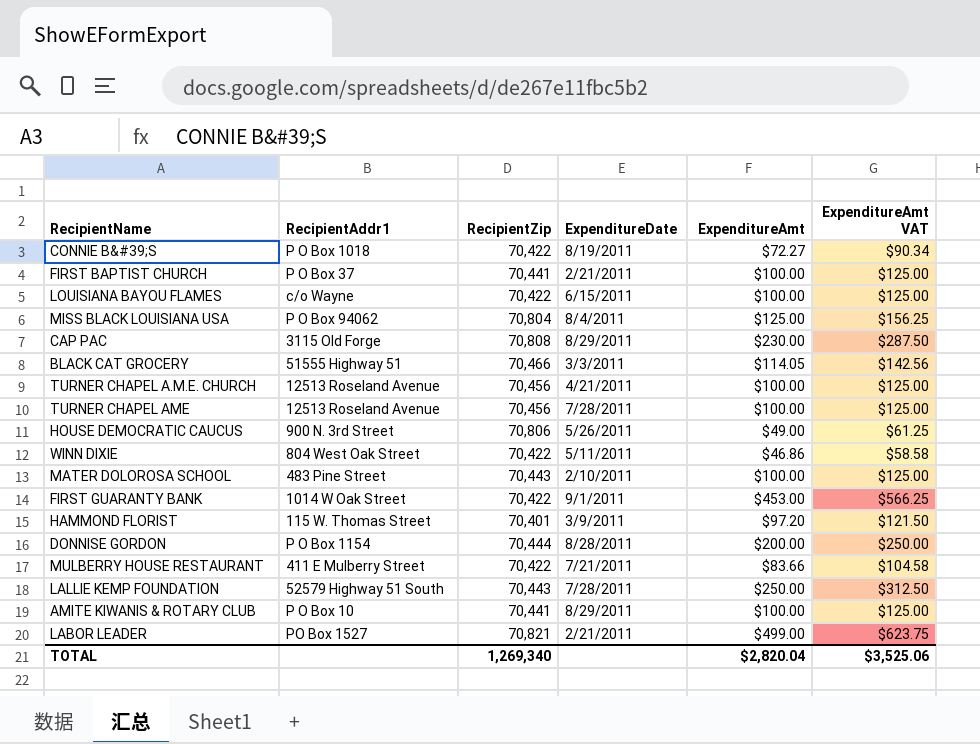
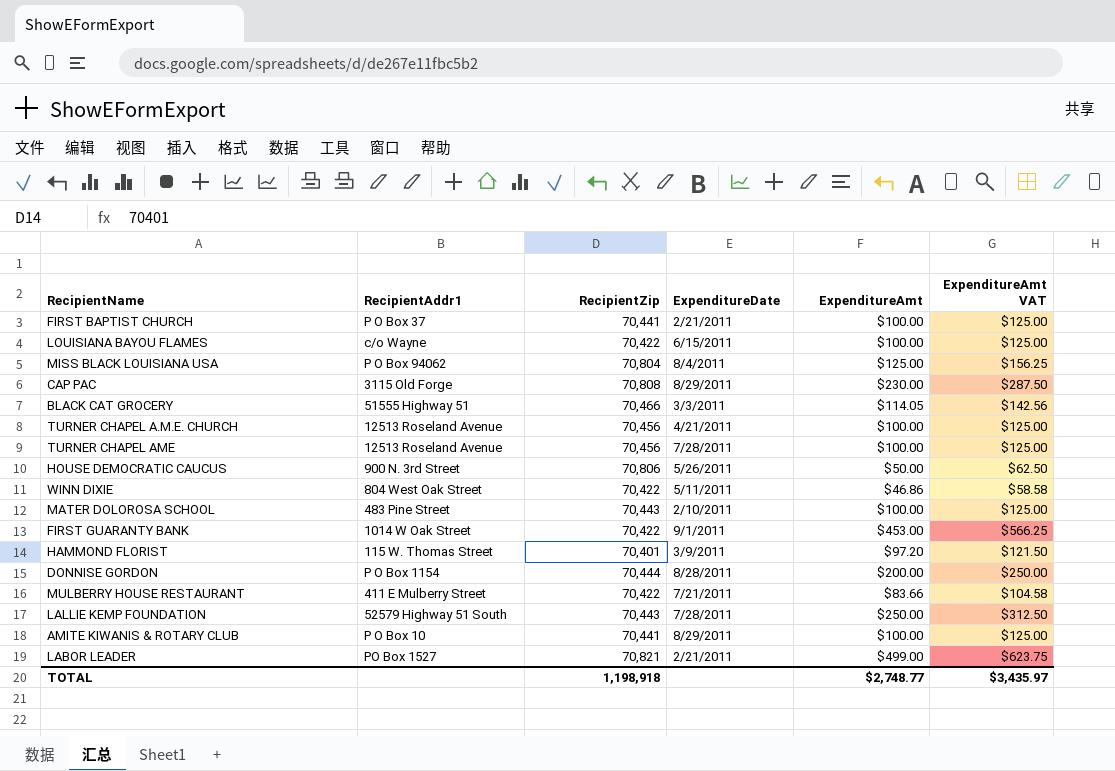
row CONNIE B&#39;S: P O Box 1018 | 70,422 | 8/19/2011 | $72.27 | $90.34 -> none
HOUSE DEMOCRATIC CAUCUS | ExpenditureAmt: $49.00 -> $50.00
HOUSE DEMOCRATIC CAUCUS | ExpenditureAmt VAT: $61.25 -> $62.50
TOTAL | RecipientZip: 1,269,340 -> 1,198,918
TOTAL | ExpenditureAmt: $2,820.04 -> $2,748.77
TOTAL | ExpenditureAmt VAT: $3,525.06 -> $3,435.97

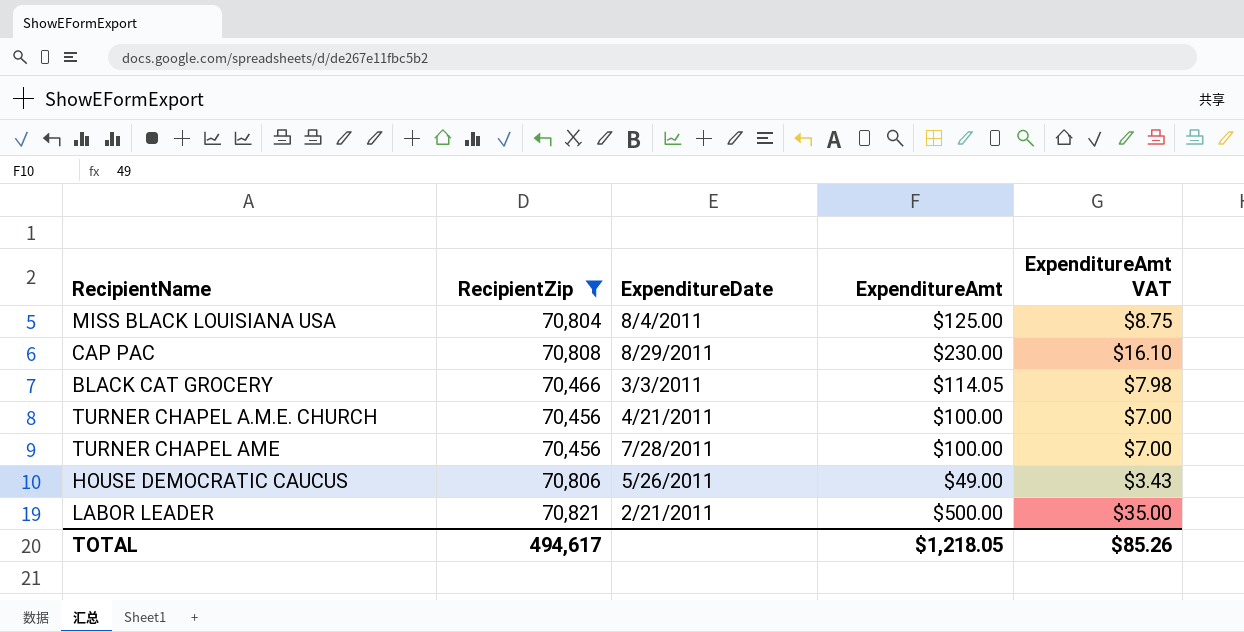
filter: none -> RecipientZip >= 70,456
column RecipientAddr1 | position: 2 -> none
column ExpenditureAmt VAT | formula: [ExpenditureAmt] * 1.25 -> [ExpenditureAmt] * 0.07
HOUSE DEMOCRATIC CAUCUS | ExpenditureAmt: $50.00 -> $49.00
LABOR LEADER | ExpenditureAmt: $499.00 -> $500.00
TOTAL | RecipientZip: 1,198,918 -> 494,617
TOTAL | ExpenditureAmt: $2,748.77 -> $1,218.05
TOTAL | ExpenditureAmt VAT: $3,435.97 -> $85.26

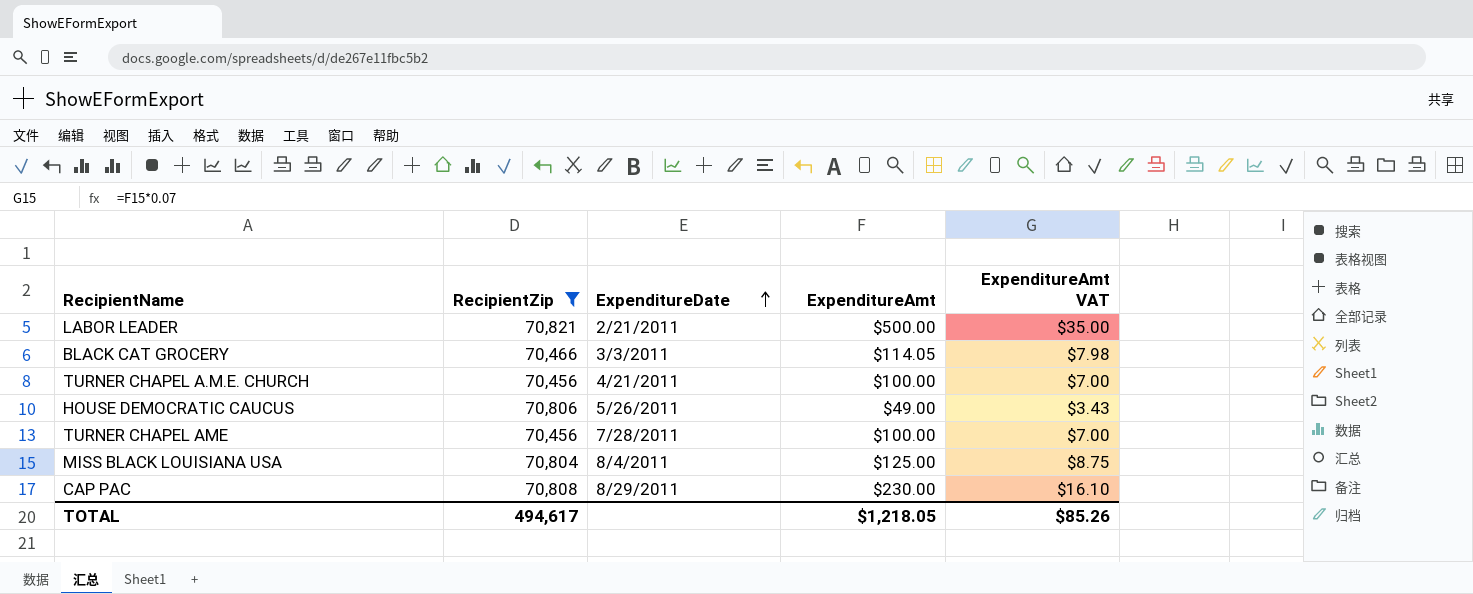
row order: none -> ExpenditureDate ascending

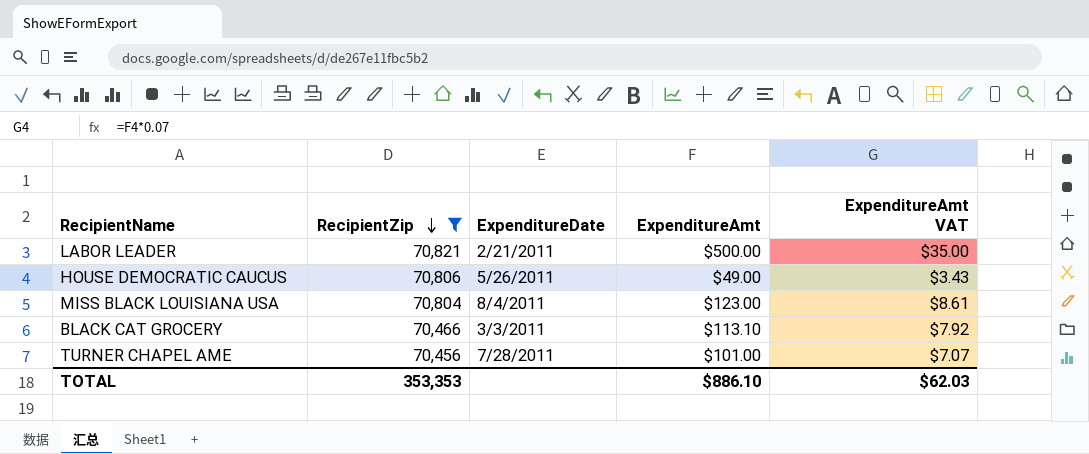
row order: ExpenditureDate ascending -> RecipientZip descending
row TURNER CHAPEL A.M.E. CHURCH: 70,456 | 4/21/2011 | $100.00 | $7.00 -> none
row CAP PAC: 70,808 | 8/29/2011 | $230.00 | $16.10 -> none
MISS BLACK LOUISIANA USA | ExpenditureAmt: $125.00 -> $123.00
MISS BLACK LOUISIANA USA | ExpenditureAmt VAT: $8.75 -> $8.61
BLACK CAT GROCERY | ExpenditureAmt: $114.05 -> $113.10
BLACK CAT GROCERY | ExpenditureAmt VAT: $7.98 -> $7.92
TURNER CHAPEL AME | ExpenditureAmt: $100.00 -> $101.00
TURNER CHAPEL AME | ExpenditureAmt VAT: $7.00 -> $7.07
TOTAL | RecipientZip: 494,617 -> 353,353
TOTAL | ExpenditureAmt: $1,218.05 -> $886.10
TOTAL | ExpenditureAmt VAT: $85.26 -> $62.03

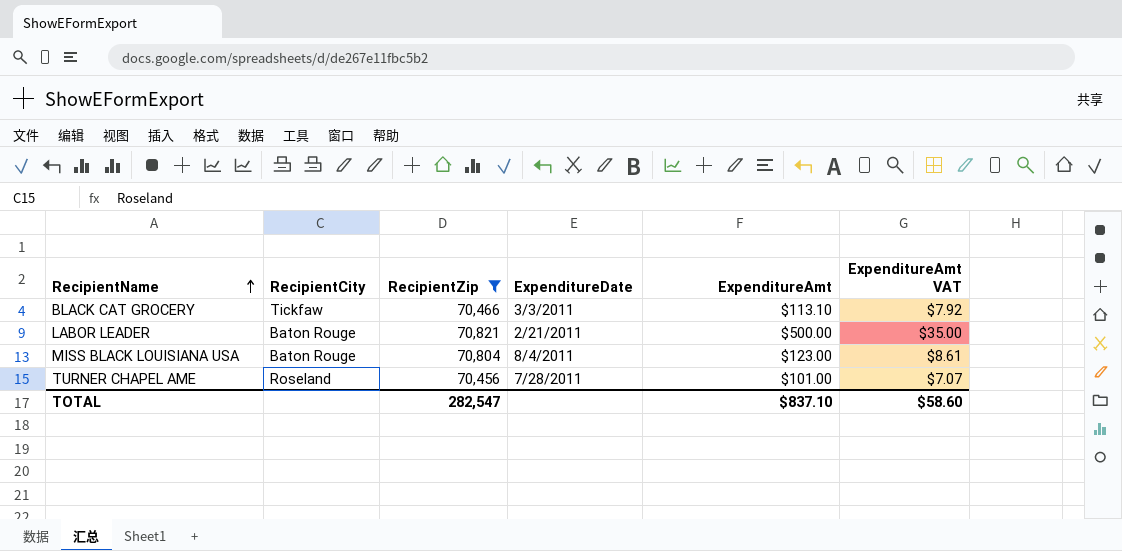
row order: RecipientZip descending -> RecipientName ascending
column RecipientCity | position: none -> 2
row HOUSE DEMOCRATIC CAUCUS: 70,806 | 5/26/2011 | $49.00 | $3.43 -> none
TOTAL | RecipientZip: 353,353 -> 282,547
TOTAL | ExpenditureAmt: $886.10 -> $837.10
TOTAL | ExpenditureAmt VAT: $62.03 -> $58.60

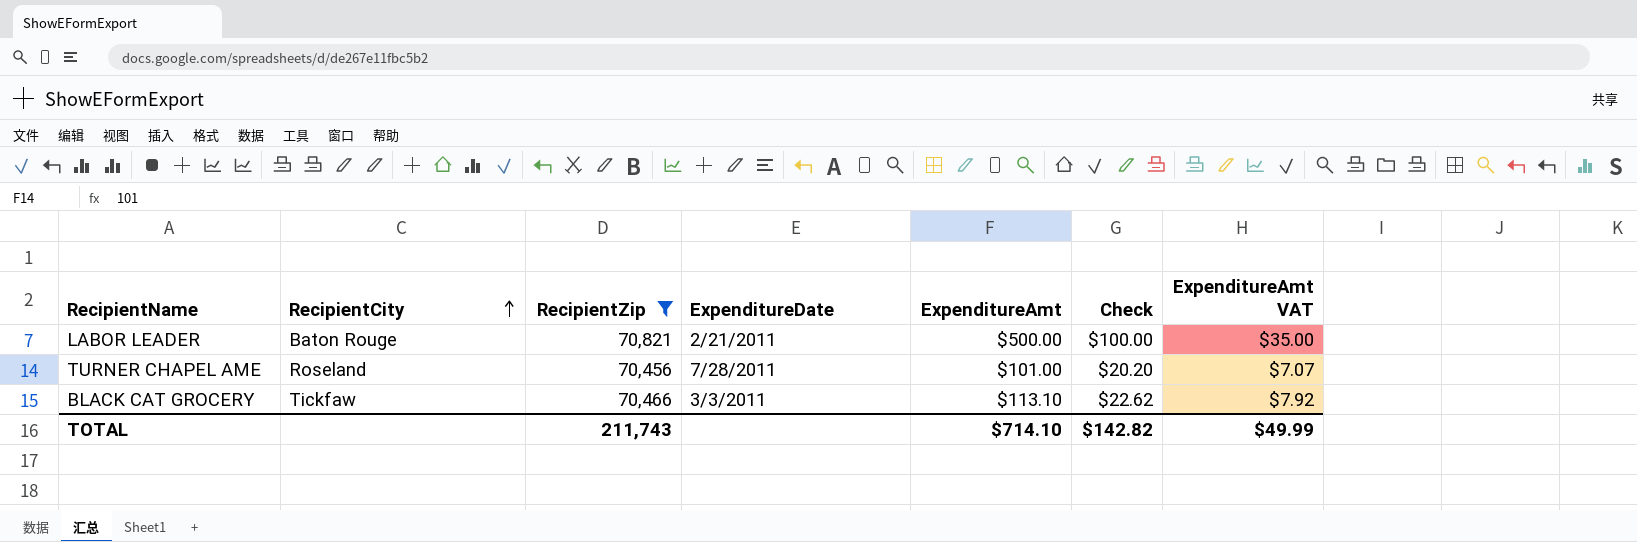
row order: RecipientName ascending -> RecipientCity ascending
column Check | formula: none -> [ExpenditureAmt] * 0.2
row MISS BLACK LOUISIANA USA: Baton Rouge | 70,804 | 8/4/2011 | $123.00 | $8.61 -> none
TOTAL | RecipientZip: 282,547 -> 211,743
TOTAL | ExpenditureAmt: $837.10 -> $714.10
TOTAL | ExpenditureAmt VAT: $58.60 -> $49.99

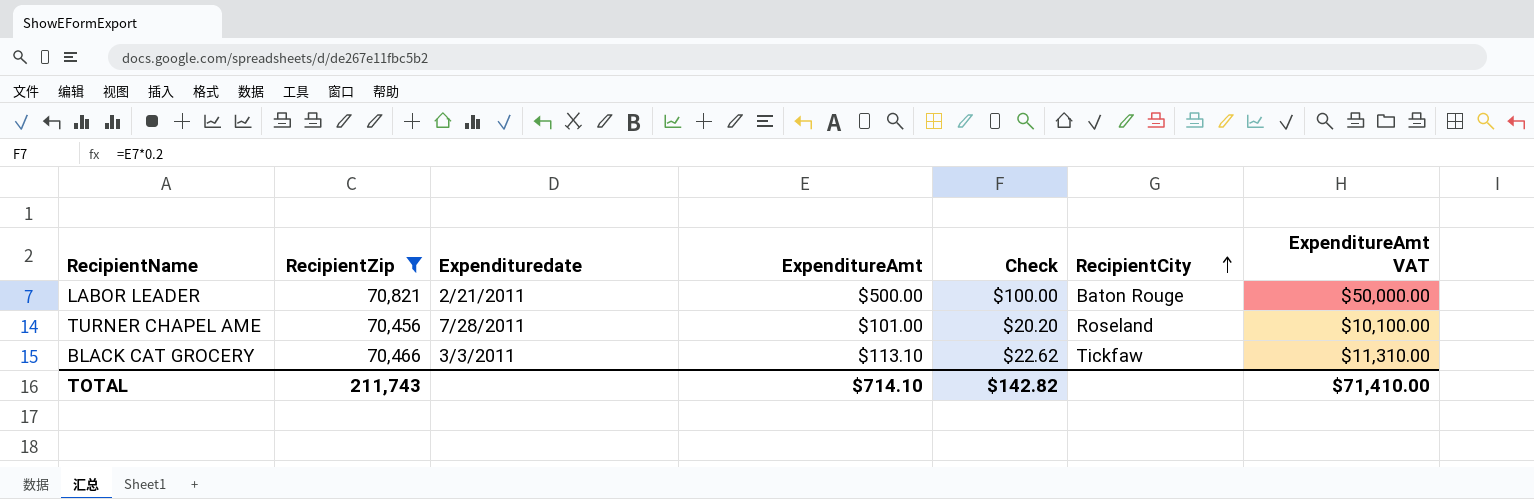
column name: ExpenditureDate -> Expendituredate
column RecipientCity | position: 2 -> 6
column ExpenditureAmt VAT | formula: [ExpenditureAmt] * 0.07 -> [ExpenditureAmt] * 100
TOTAL | ExpenditureAmt VAT: $49.99 -> $71,410.00

